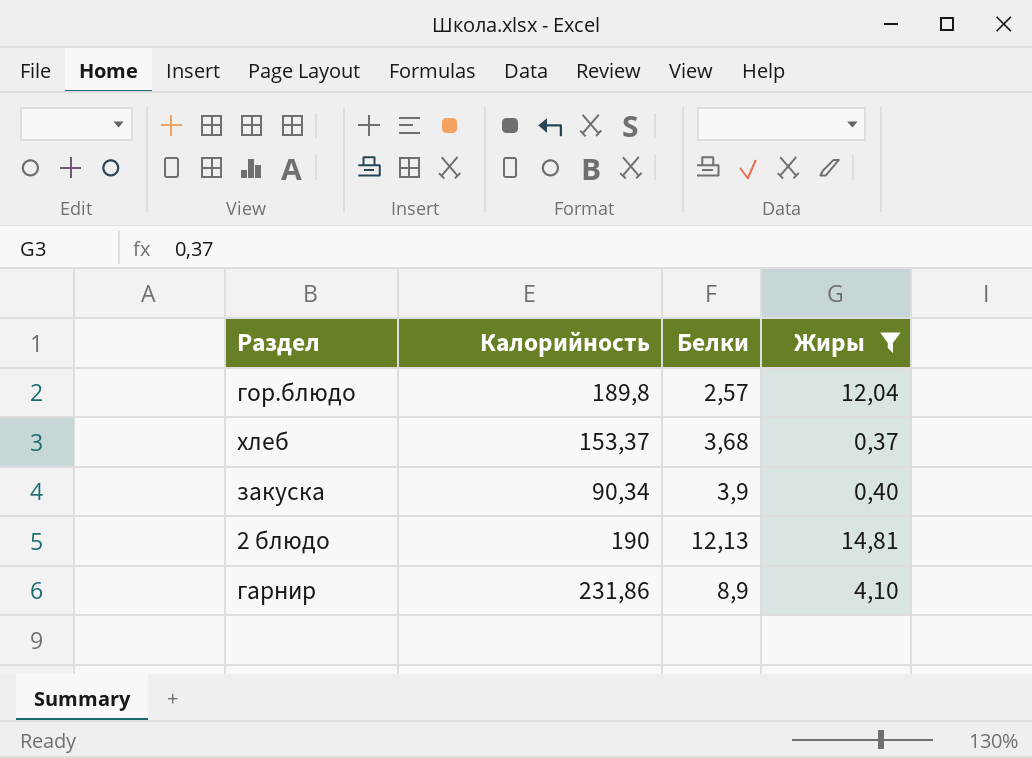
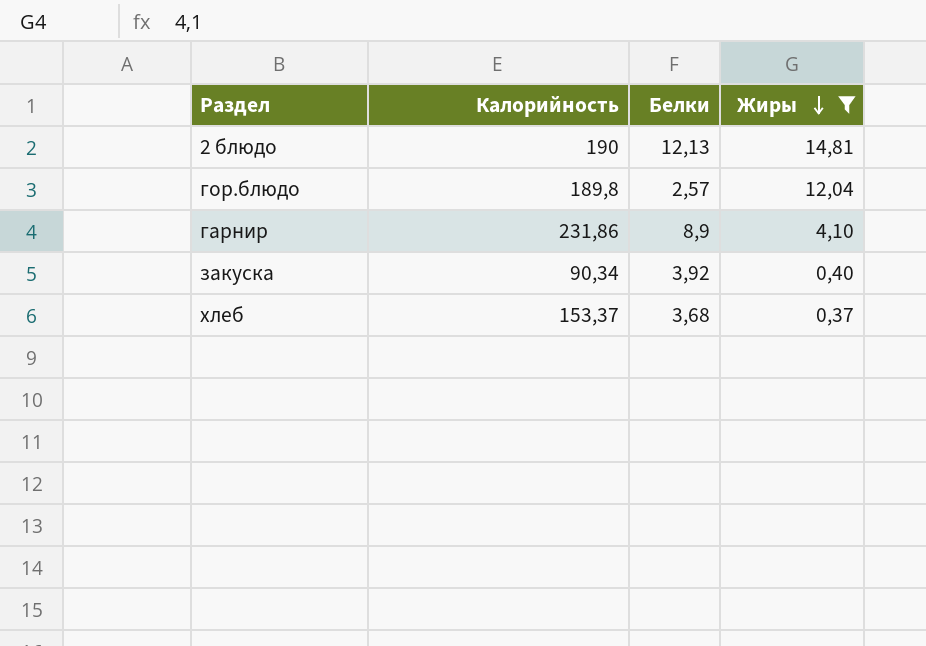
row order: none -> Жиры descending
закуска | Белки: 3,9 -> 3,92

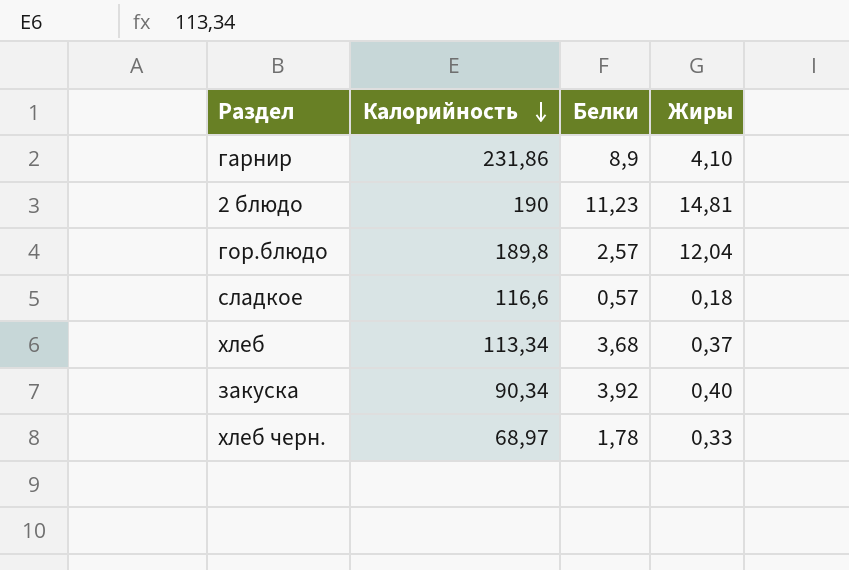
filter: Жиры >= 0,37 -> none
row order: Жиры descending -> Калорийность descending
2 блюдо | Белки: 12,13 -> 11,23
хлеб | Калорийность: 153,37 -> 113,34

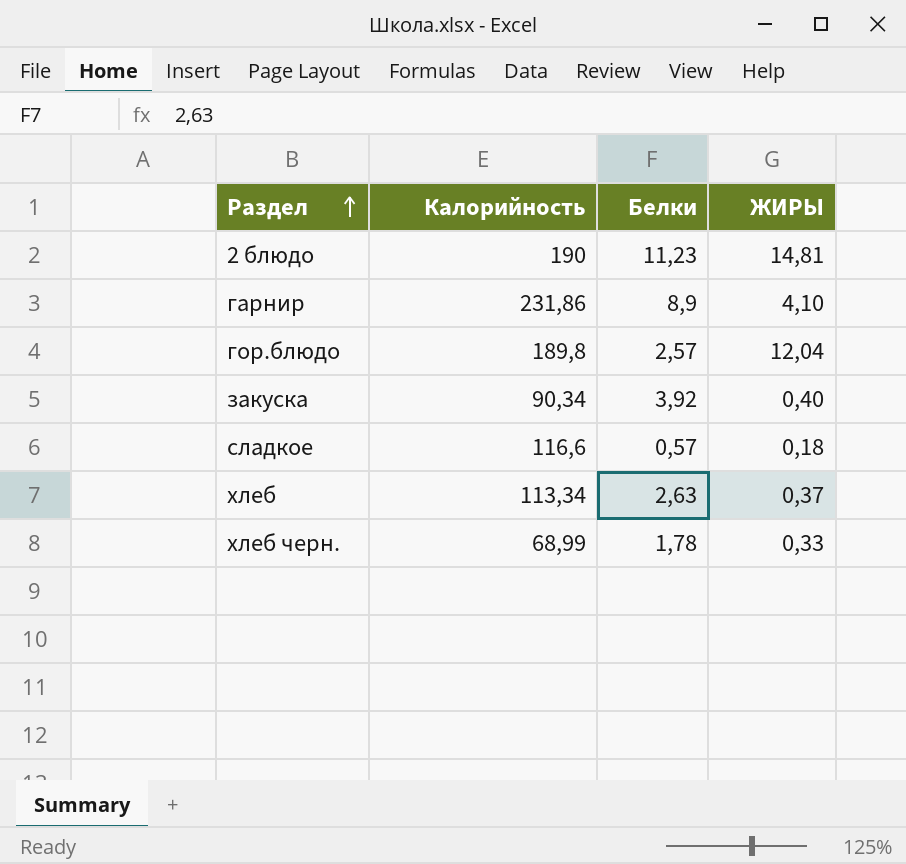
row order: Калорийность descending -> Раздел ascending
column name: Жиры -> ЖИРЫ
хлеб | Белки: 3,68 -> 2,63
хлеб черн. | Калорийность: 68,97 -> 68,99

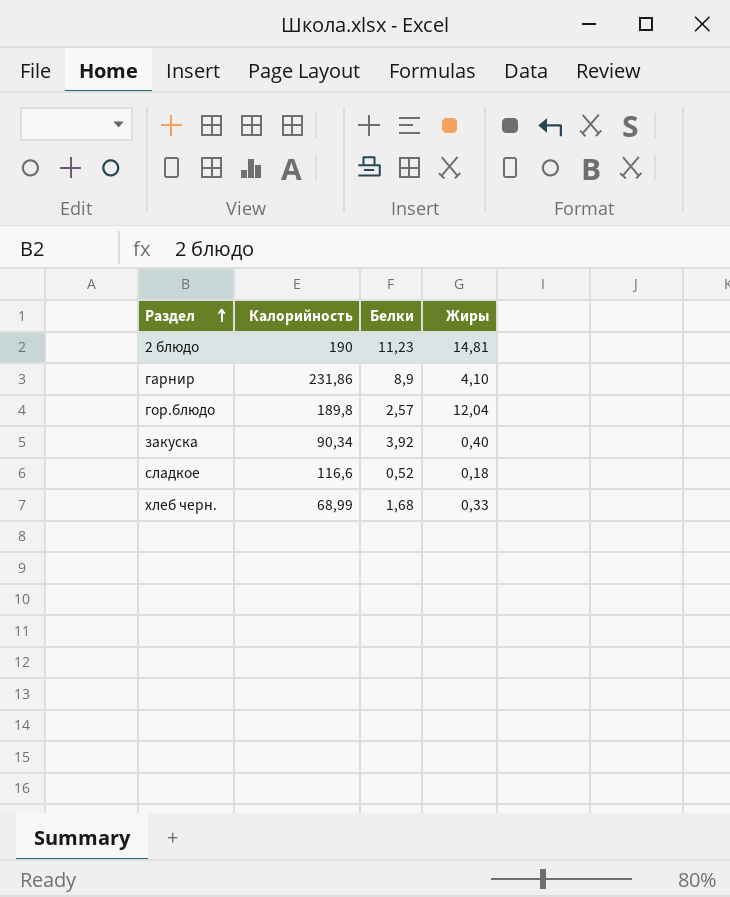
column name: ЖИРЫ -> Жиры
row хлеб: 113,34 | 2,63 | 0,37 -> none
сладкое | Белки: 0,57 -> 0,52
хлеб черн. | Белки: 1,78 -> 1,68

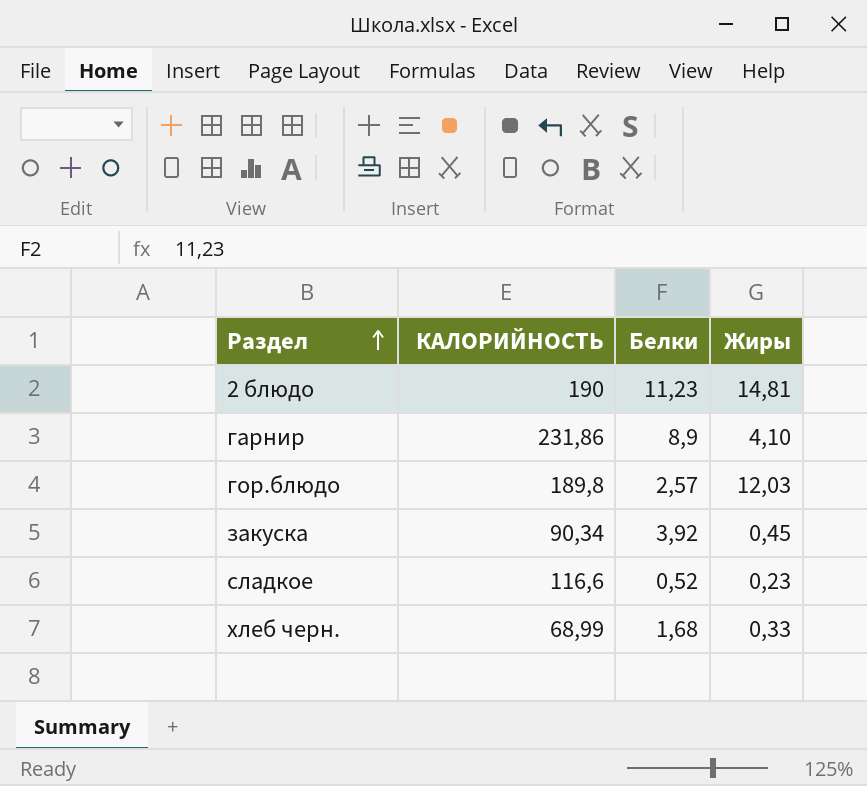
column name: Калорийность -> КАЛОРИЙНОСТЬ
гор.блюдо | Жиры: 12,04 -> 12,03
закуска | Жиры: 0,40 -> 0,45
сладкое | Жиры: 0,18 -> 0,23

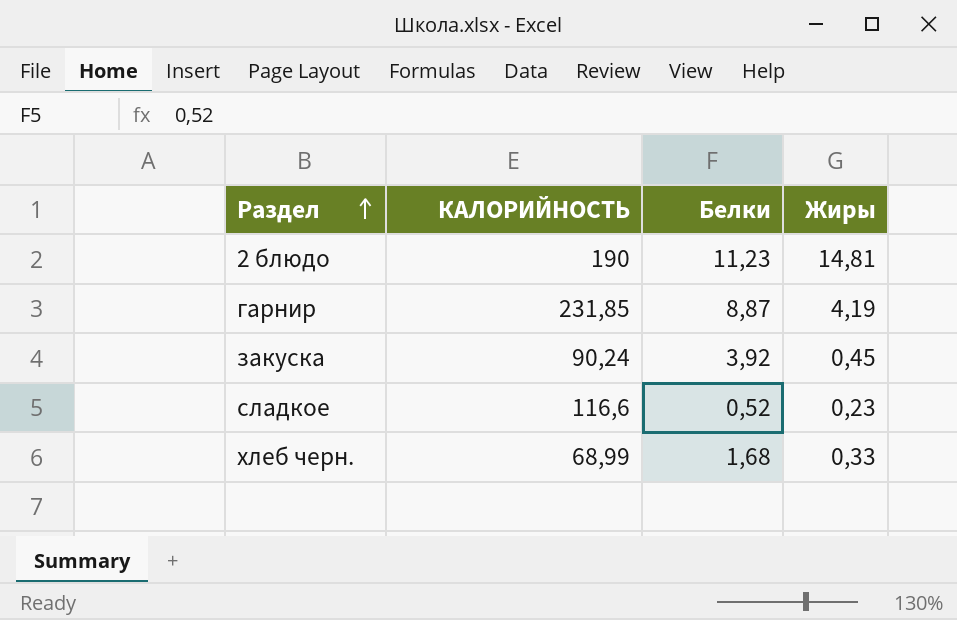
row гор.блюдо: 189,8 | 2,57 | 12,03 -> none
гарнир | КАЛОРИЙНОСТЬ: 231,86 -> 231,85
гарнир | Белки: 8,9 -> 8,87
гарнир | Жиры: 4,10 -> 4,19
закуска | КАЛОРИЙНОСТЬ: 90,34 -> 90,24

